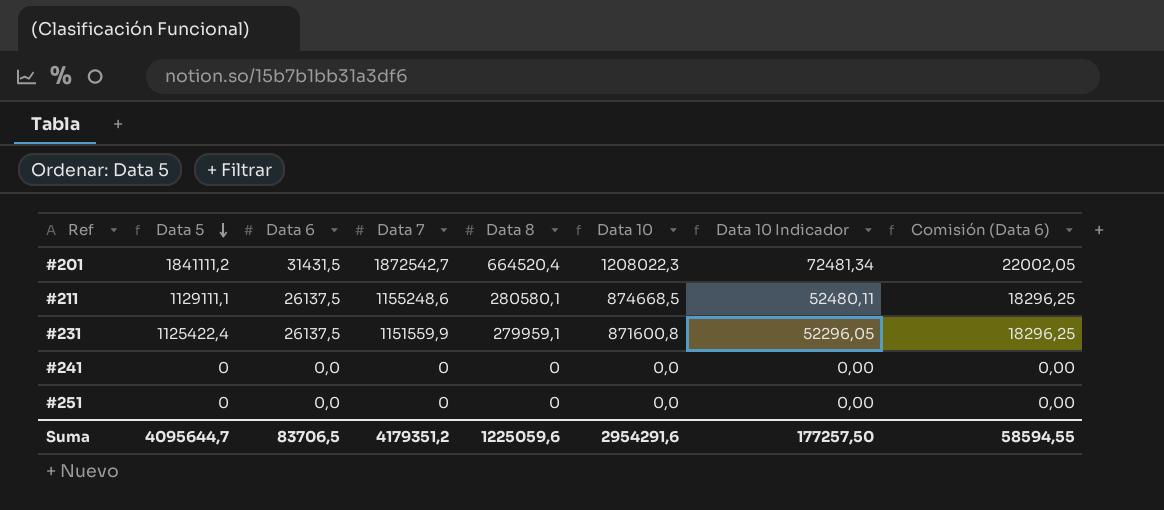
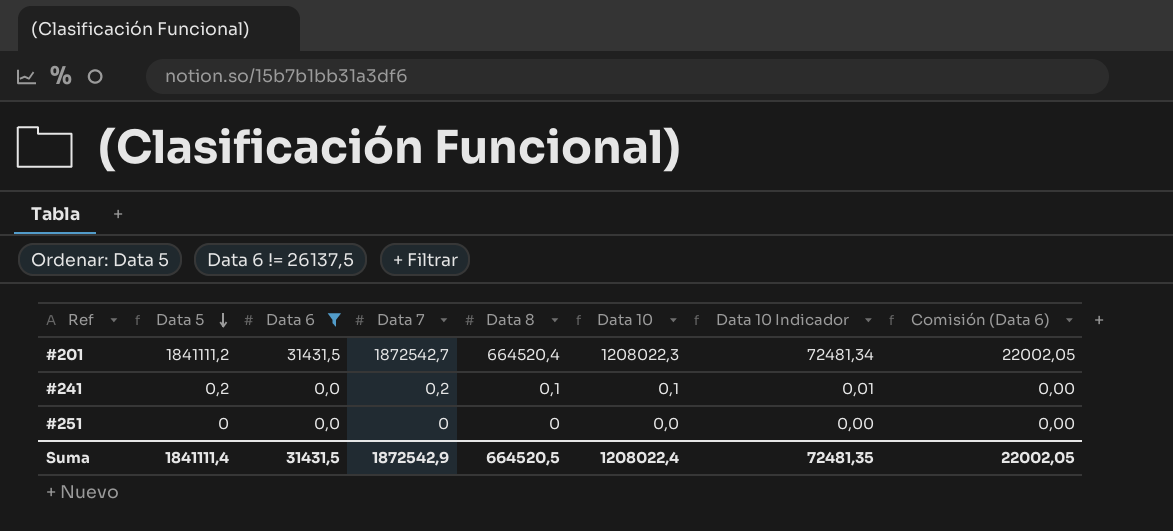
filter: none -> Data 6 != 26137,5
#241 | Data 5: 0 -> 0,2
#241 | Data 7: 0 -> 0,2
#241 | Data 8: 0 -> 0,1
#241 | Data 10: 0,0 -> 0,1
#241 | Data 10 Indicador: 0,00 -> 0,01
Suma | Data 5: 4095644,7 -> 1841111,4
Suma | Data 6: 83706,5 -> 31431,5
Suma | Data 7: 4179351,2 -> 1872542,9
Suma | Data 8: 1225059,6 -> 664520,5
Suma | Data 10: 2954291,6 -> 1208022,4
Suma | Data 10 Indicador: 177257,50 -> 72481,35
Suma | Comisión (Data 6): 58594,55 -> 22002,05

